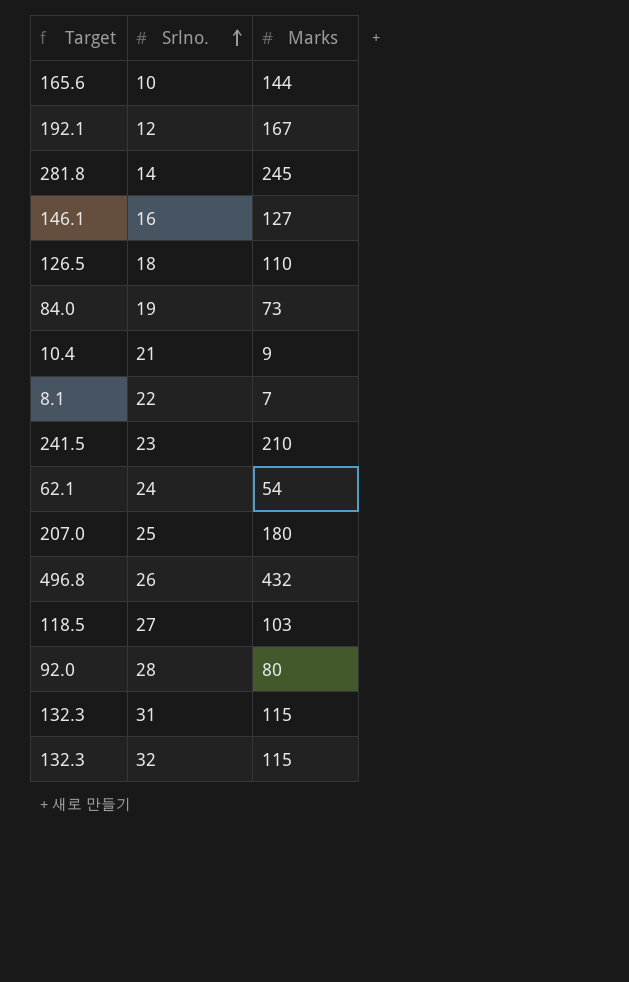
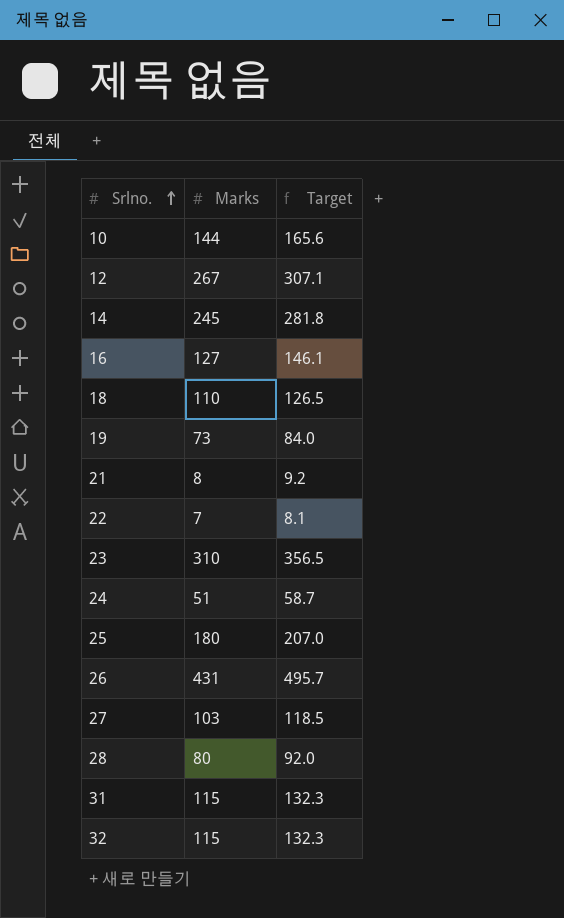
column Target | position: 1 -> 3
12 | Marks: 167 -> 267
12 | Target: 192.1 -> 307.1
21 | Marks: 9 -> 8
21 | Target: 10.4 -> 9.2
23 | Marks: 210 -> 310
23 | Target: 241.5 -> 356.5
24 | Marks: 54 -> 51
24 | Target: 62.1 -> 58.7
26 | Marks: 432 -> 431
26 | Target: 496.8 -> 495.7

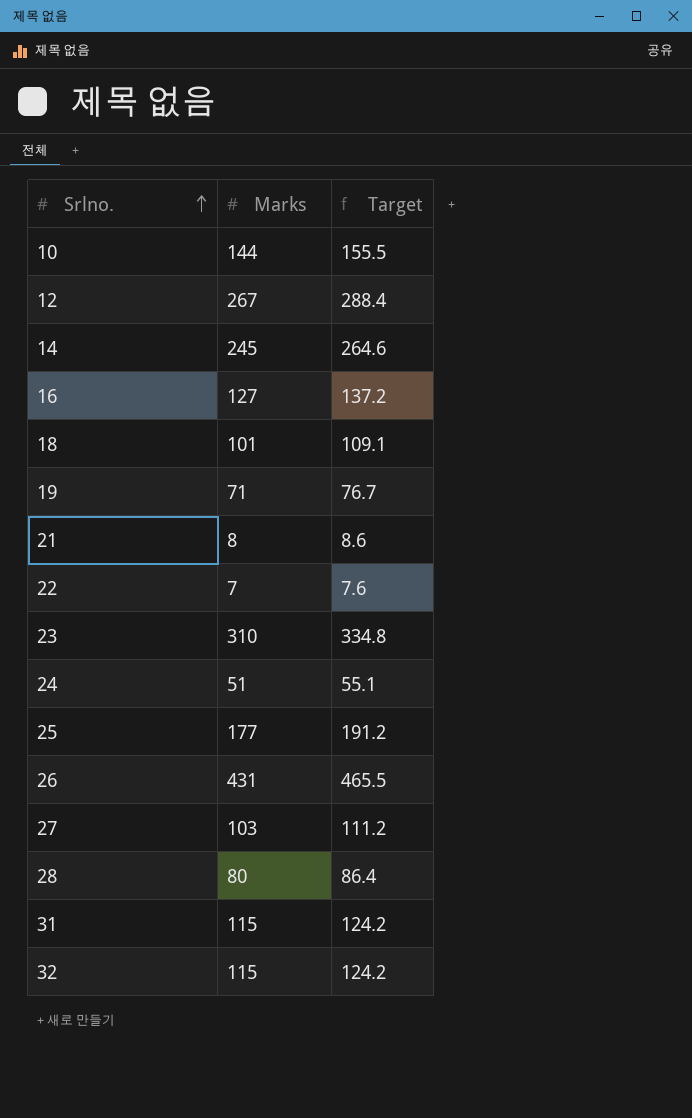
column Target | formula: [Marks] * 1.15 -> [Marks] * 1.08
18 | Marks: 110 -> 101
19 | Marks: 73 -> 71
25 | Marks: 180 -> 177

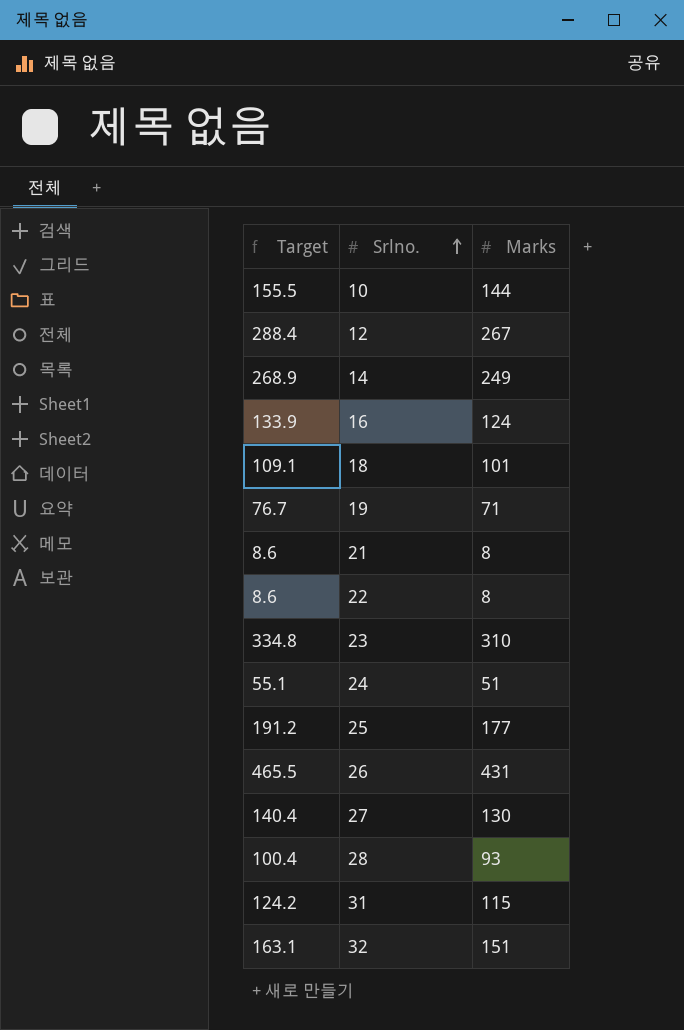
column Target | position: 3 -> 1
14 | Target: 264.6 -> 268.9
14 | Marks: 245 -> 249
16 | Target: 137.2 -> 133.9
16 | Marks: 127 -> 124
22 | Target: 7.6 -> 8.6
22 | Marks: 7 -> 8
27 | Target: 111.2 -> 140.4
27 | Marks: 103 -> 130
28 | Target: 86.4 -> 100.4
28 | Marks: 80 -> 93
32 | Target: 124.2 -> 163.1
32 | Marks: 115 -> 151

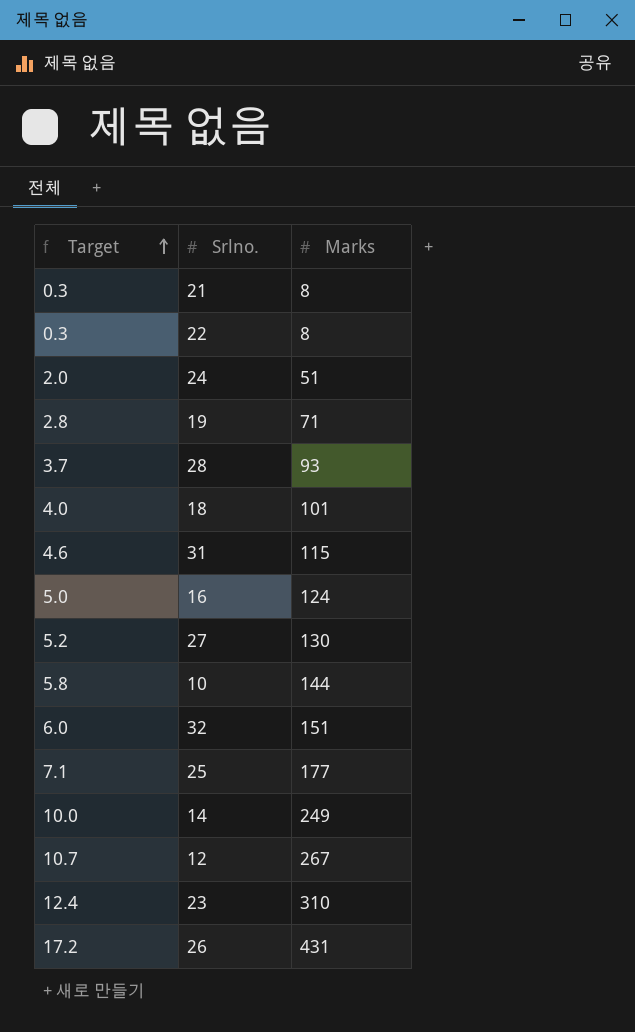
row order: Srlno. ascending -> Target ascending
column Target | formula: [Marks] * 1.08 -> [Marks] * 0.04

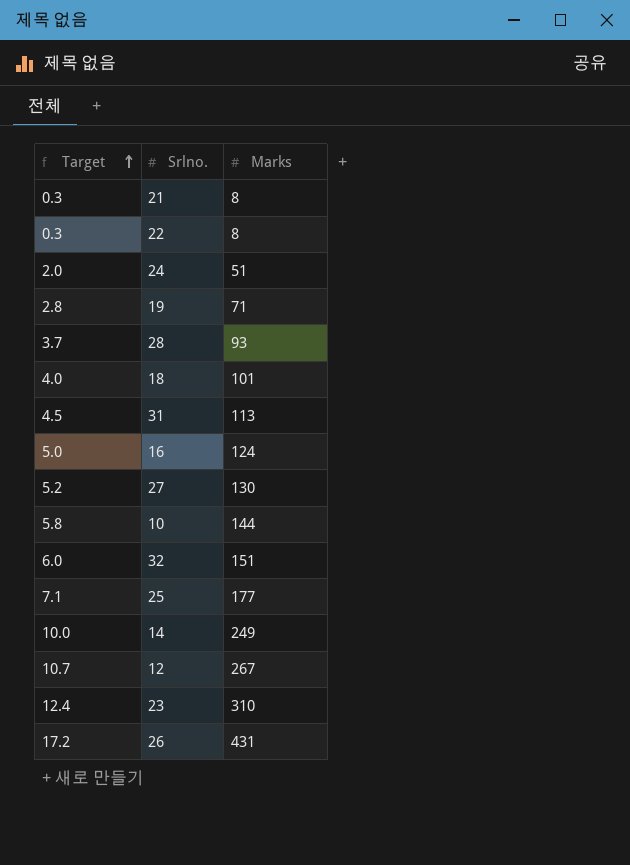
31 | Target: 4.6 -> 4.5
31 | Marks: 115 -> 113

